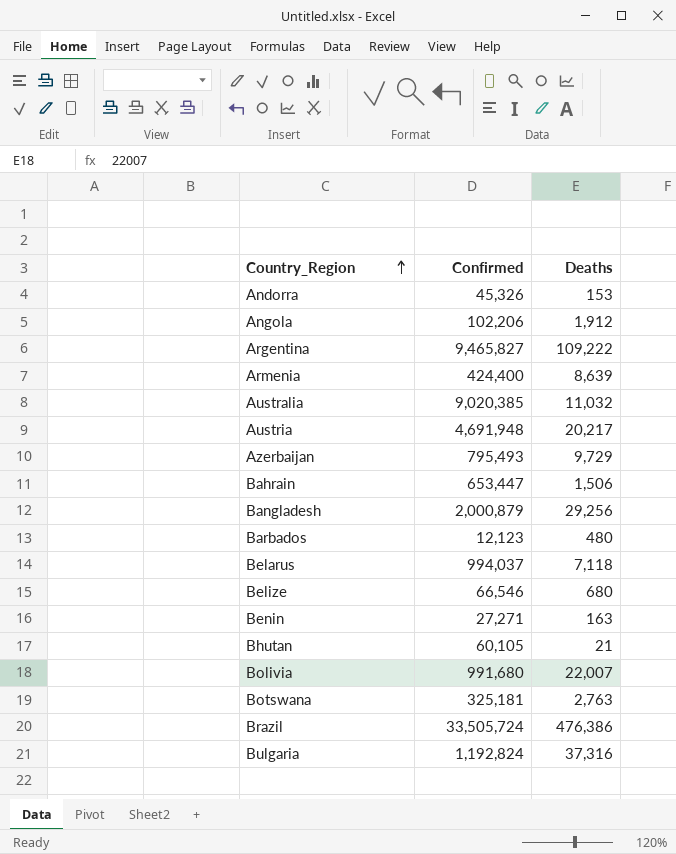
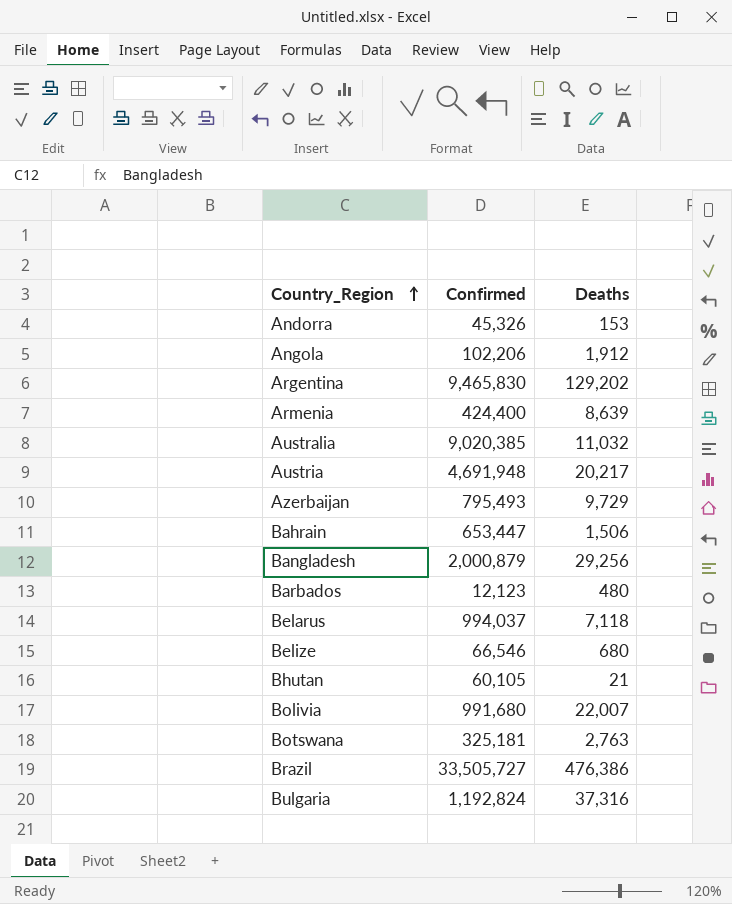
row Benin: 27,271 | 163 -> none
Argentina | Confirmed: 9,465,827 -> 9,465,830
Argentina | Deaths: 109,222 -> 129,202
Brazil | Confirmed: 33,505,724 -> 33,505,727

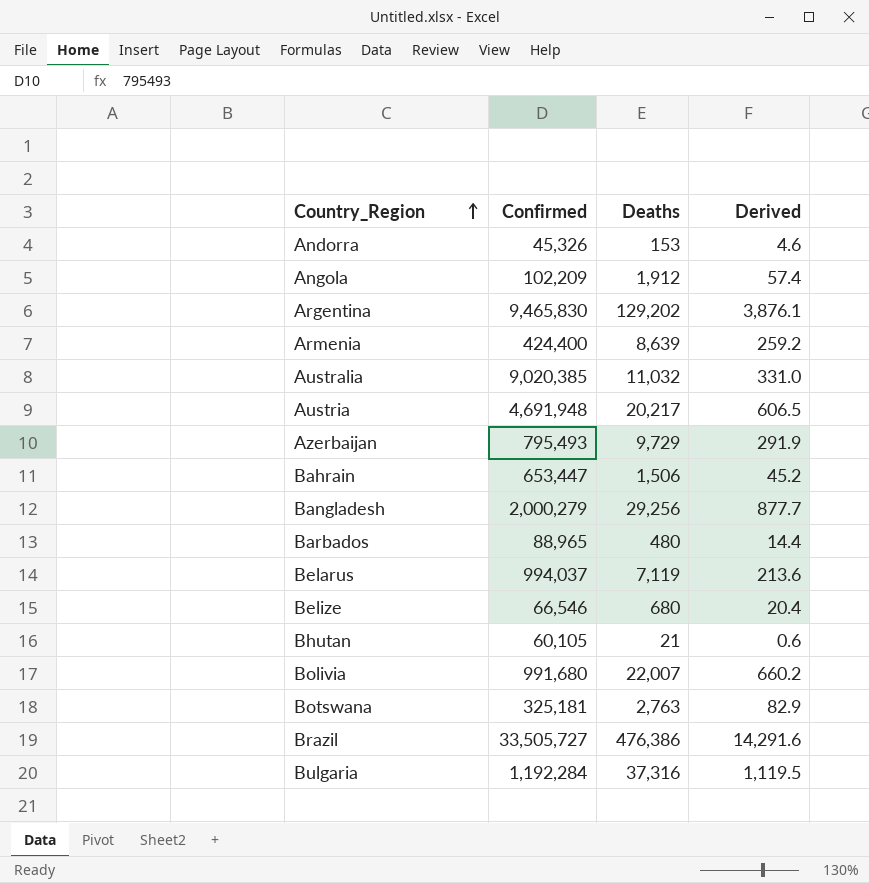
column Derived | formula: none -> [Deaths] * 0.03
Angola | Confirmed: 102,206 -> 102,209
Bangladesh | Confirmed: 2,000,879 -> 2,000,279
Barbados | Confirmed: 12,123 -> 88,965
Belarus | Deaths: 7,118 -> 7,119
Bulgaria | Confirmed: 1,192,824 -> 1,192,284

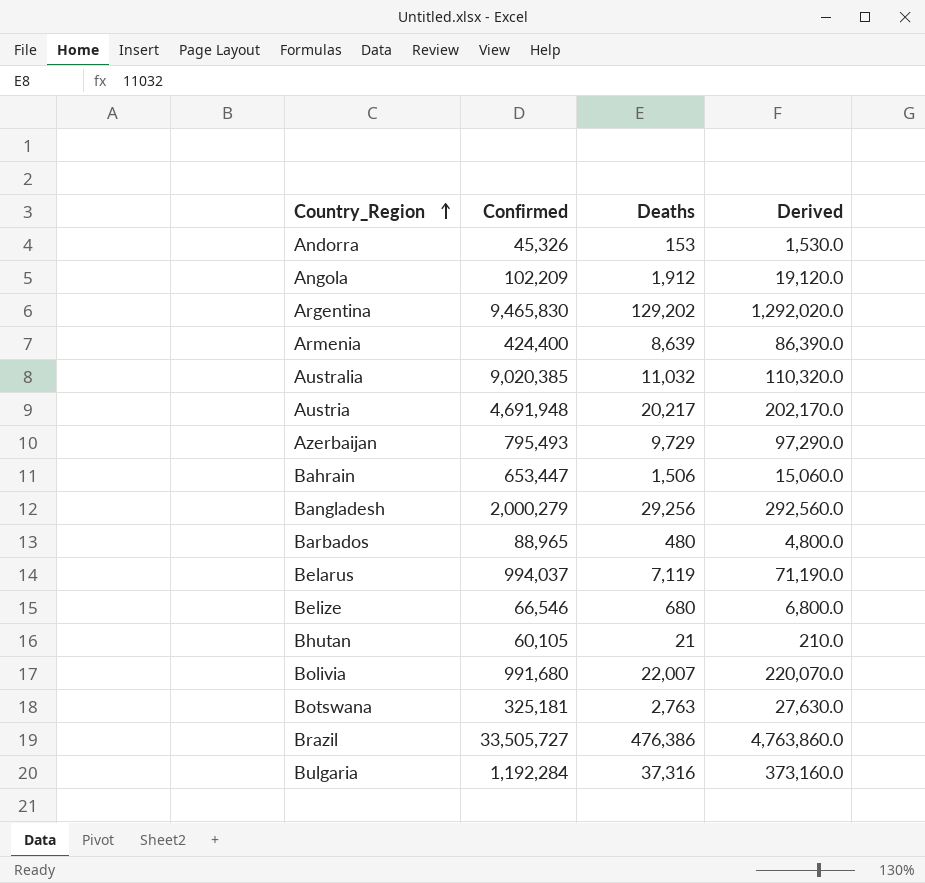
column Derived | formula: [Deaths] * 0.03 -> [Deaths] * 10

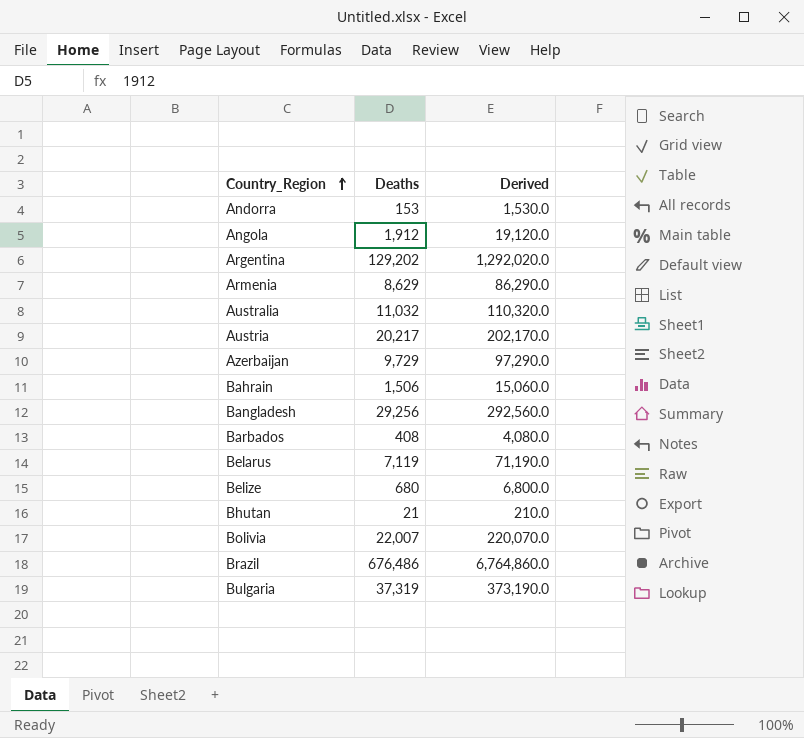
column Confirmed | position: 2 -> none
row Botswana: 325,181 | 2,763 | 27,630.0 -> none
Armenia | Deaths: 8,639 -> 8,629
Armenia | Derived: 86,390.0 -> 86,290.0
Barbados | Deaths: 480 -> 408
Barbados | Derived: 4,800.0 -> 4,080.0
Brazil | Deaths: 476,386 -> 676,486
Brazil | Derived: 4,763,860.0 -> 6,764,860.0
Bulgaria | Deaths: 37,316 -> 37,319
Bulgaria | Derived: 373,160.0 -> 373,190.0

